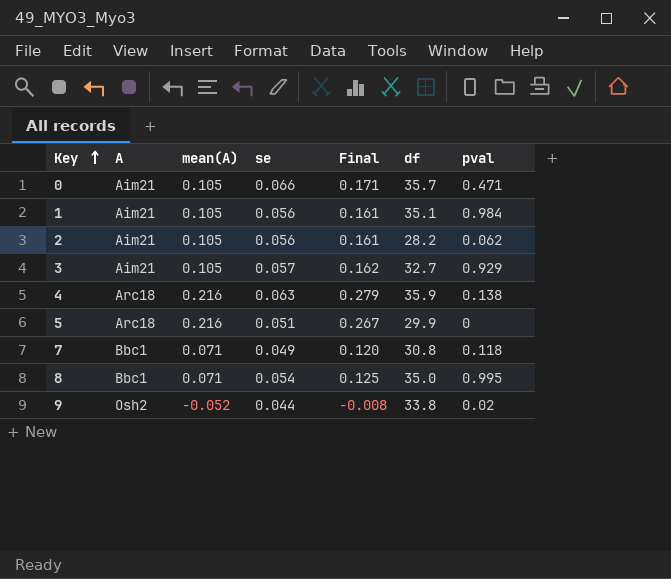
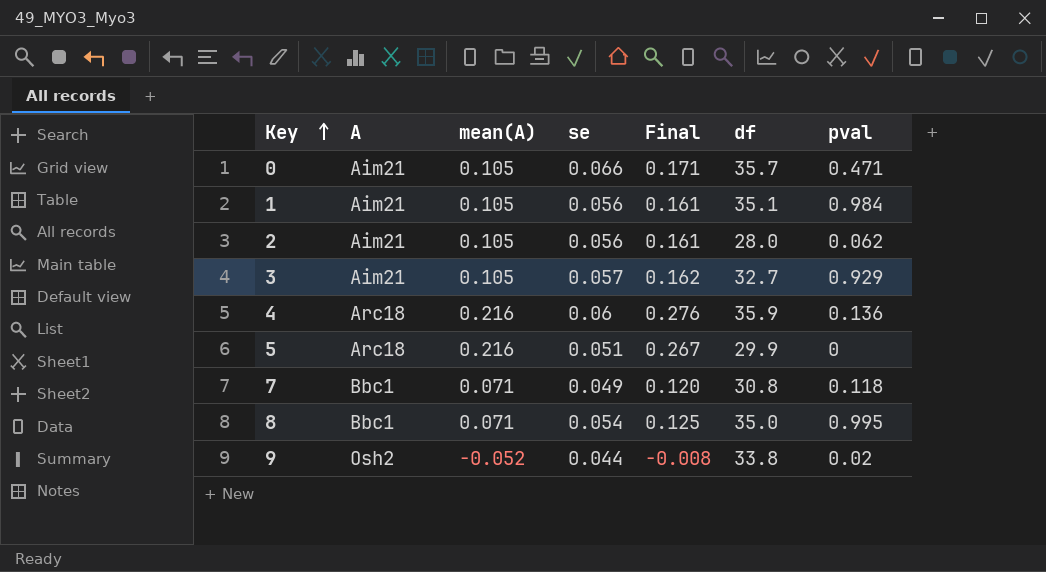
2 | df: 28.2 -> 28.0
4 | se: 0.063 -> 0.06
4 | Final: 0.279 -> 0.276
4 | pval: 0.138 -> 0.136

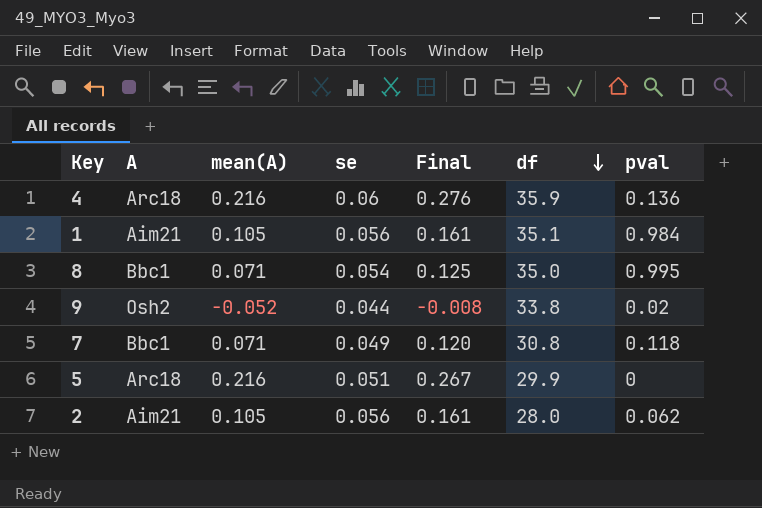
row order: Key ascending -> df descending
row 0: Aim21 | 0.105 | 0.066 | 0.171 | 35.7 | 0.471 -> none
row 3: Aim21 | 0.105 | 0.057 | 0.162 | 32.7 | 0.929 -> none

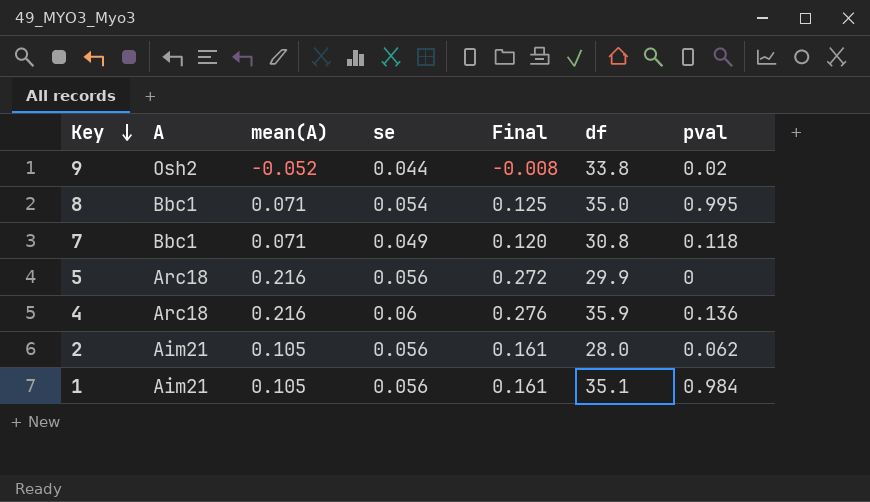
row order: df descending -> Key descending
5 | se: 0.051 -> 0.056
5 | Final: 0.267 -> 0.272

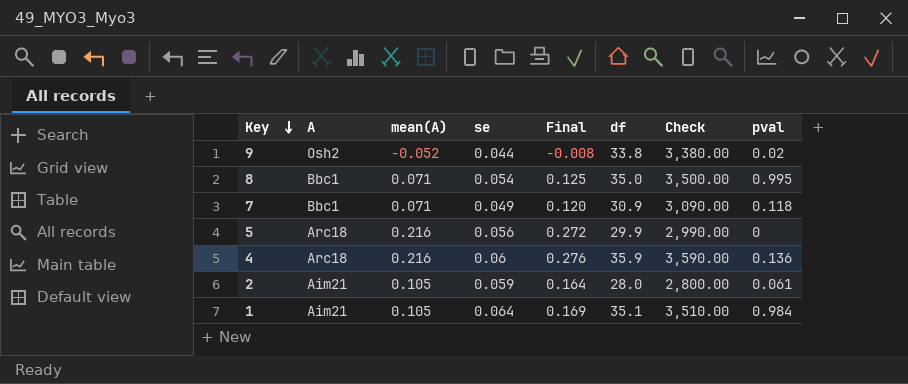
column Check | formula: none -> [df] * 100
7 | df: 30.8 -> 30.9
2 | se: 0.056 -> 0.059
2 | Final: 0.161 -> 0.164
2 | pval: 0.062 -> 0.061
1 | se: 0.056 -> 0.064
1 | Final: 0.161 -> 0.169

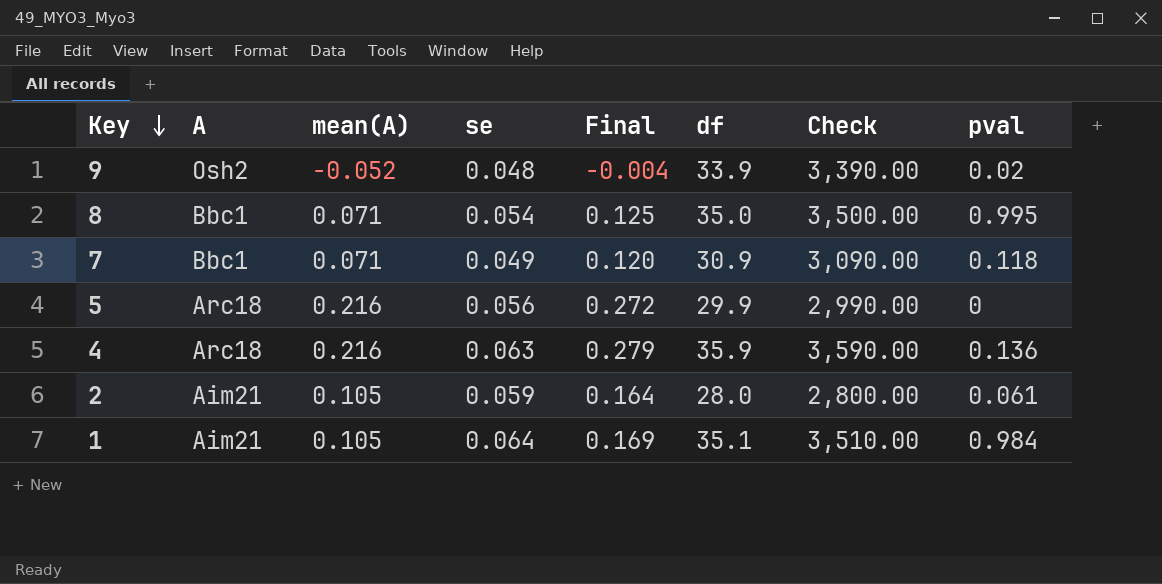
9 | se: 0.044 -> 0.048
9 | Final: -0.008 -> -0.004
9 | df: 33.8 -> 33.9
9 | Check: 3,380.00 -> 3,390.00
4 | se: 0.06 -> 0.063
4 | Final: 0.276 -> 0.279

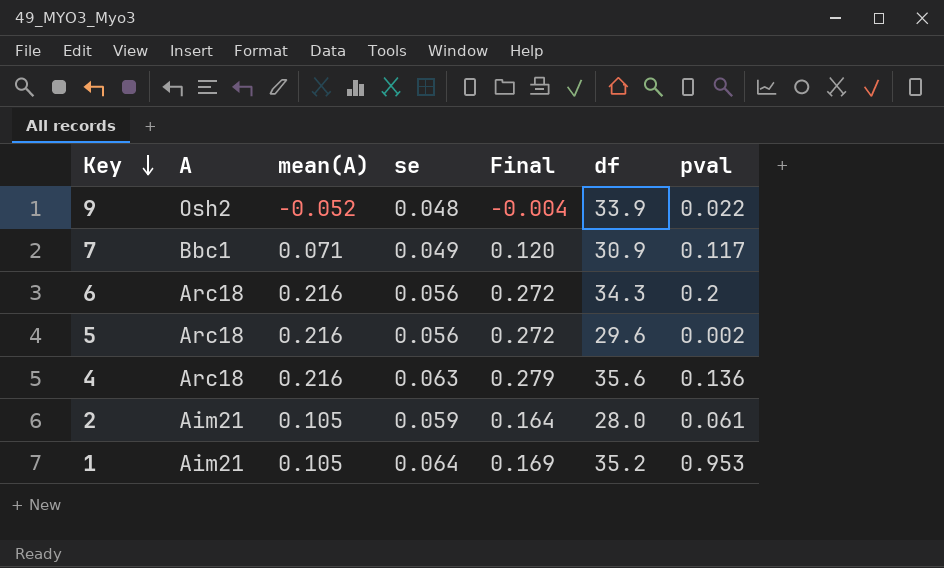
column Check | formula: [df] * 100 -> none
row 8: Bbc1 | 0.071 | 0.054 | 0.125 | 35.0 | 3,500.00 | 0.995 -> none
9 | pval: 0.02 -> 0.022
7 | pval: 0.118 -> 0.117
row 6: none -> Arc18 | 0.216 | 0.056 | 0.272 | 34.3 | 0.2
5 | df: 29.9 -> 29.6
5 | pval: 0 -> 0.002
4 | df: 35.9 -> 35.6
1 | df: 35.1 -> 35.2
1 | pval: 0.984 -> 0.953

